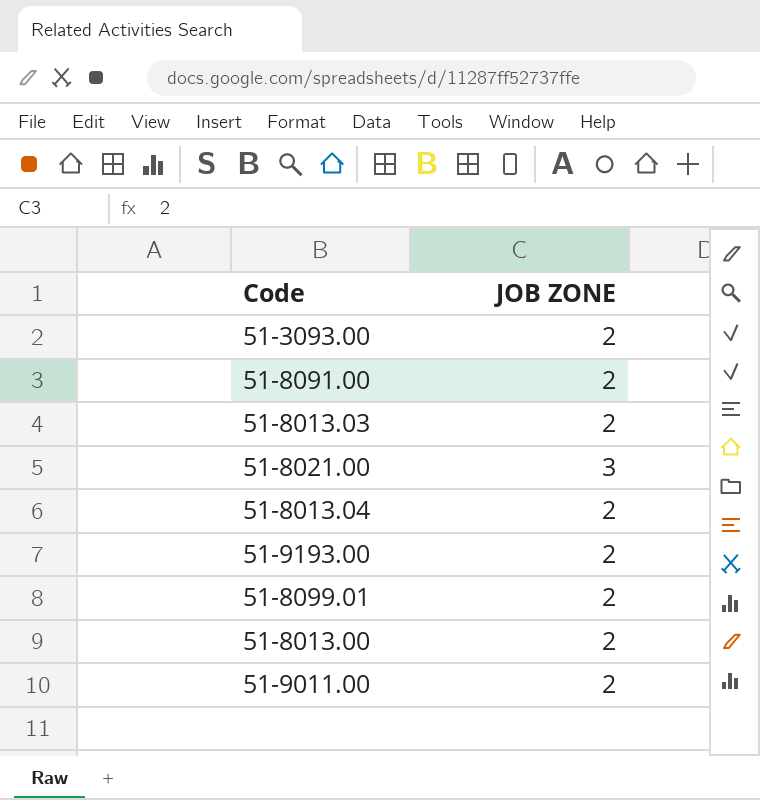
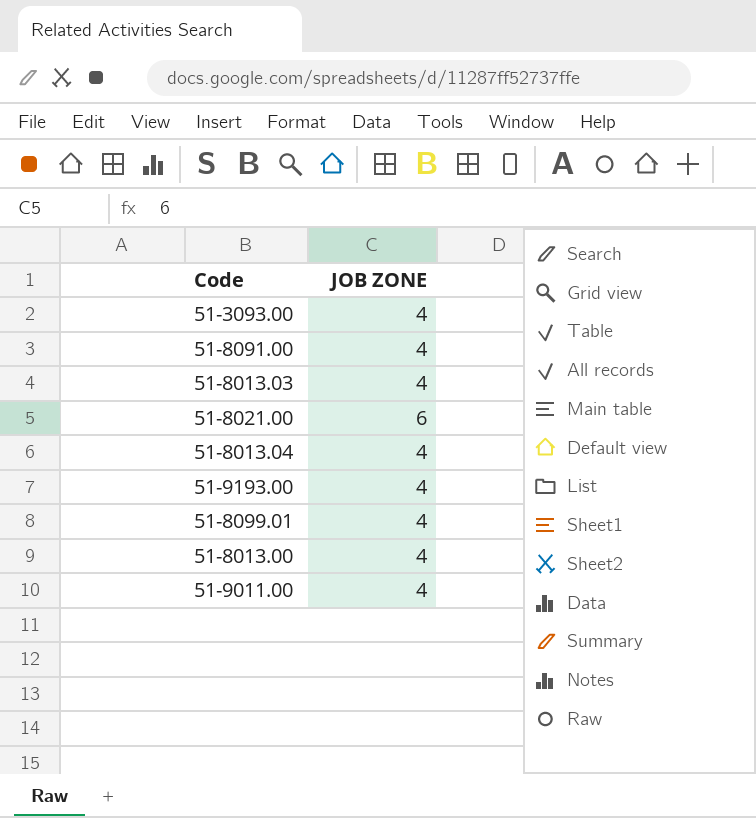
51-3093.00 | JOB ZONE: 2 -> 4
51-8091.00 | JOB ZONE: 2 -> 4
51-8013.03 | JOB ZONE: 2 -> 4
51-8021.00 | JOB ZONE: 3 -> 6
51-8013.04 | JOB ZONE: 2 -> 4
51-9193.00 | JOB ZONE: 2 -> 4
51-8099.01 | JOB ZONE: 2 -> 4
51-8013.00 | JOB ZONE: 2 -> 4
51-9011.00 | JOB ZONE: 2 -> 4

